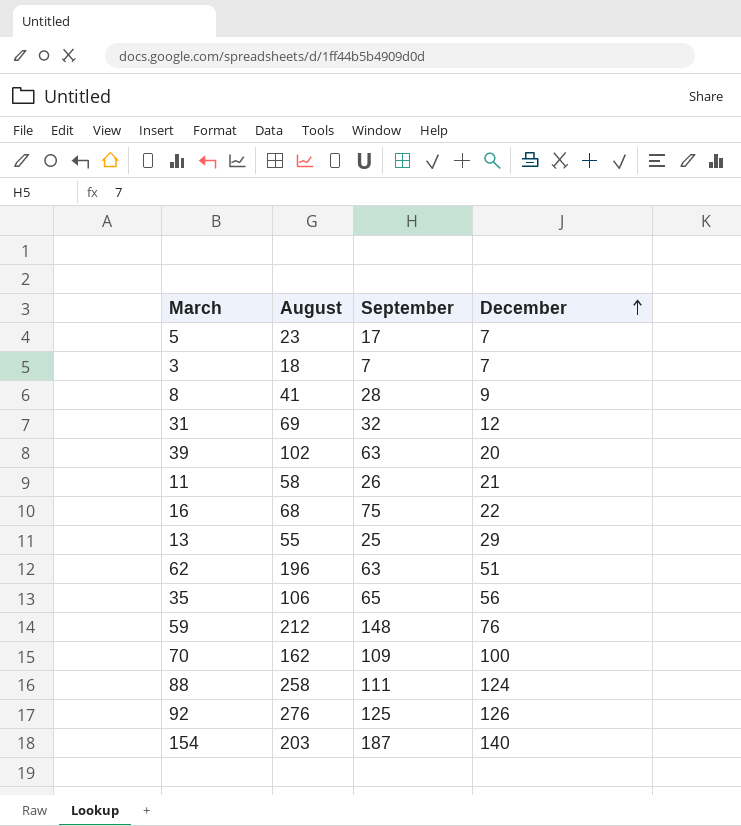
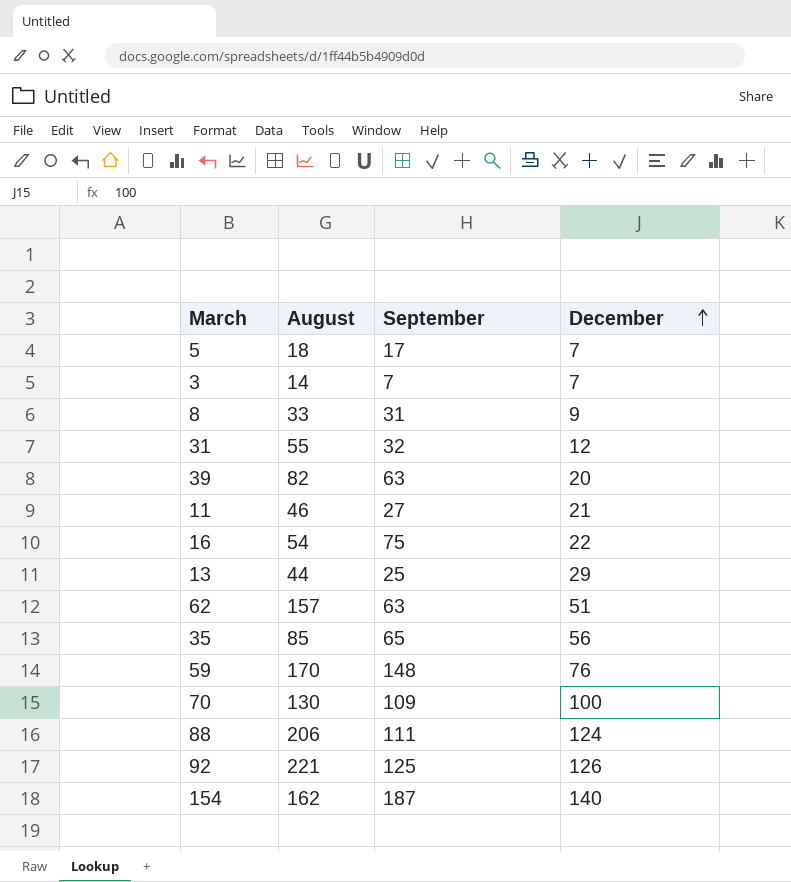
5 | August: 23 -> 18
3 | August: 18 -> 14
8 | August: 41 -> 33
8 | September: 28 -> 31
31 | August: 69 -> 55
39 | August: 102 -> 82
11 | August: 58 -> 46
11 | September: 26 -> 27
16 | August: 68 -> 54
13 | August: 55 -> 44
62 | August: 196 -> 157
35 | August: 106 -> 85
59 | August: 212 -> 170
70 | August: 162 -> 130
88 | August: 258 -> 206
92 | August: 276 -> 221
154 | August: 203 -> 162

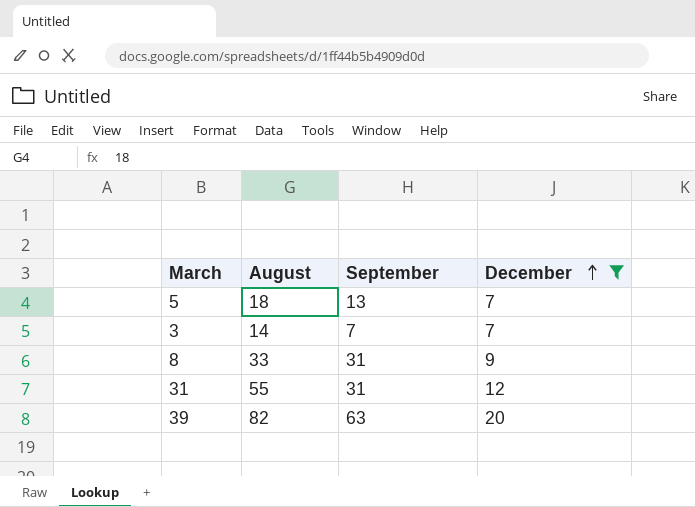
filter: none -> December <= 20
5 | September: 17 -> 13
31 | September: 32 -> 31

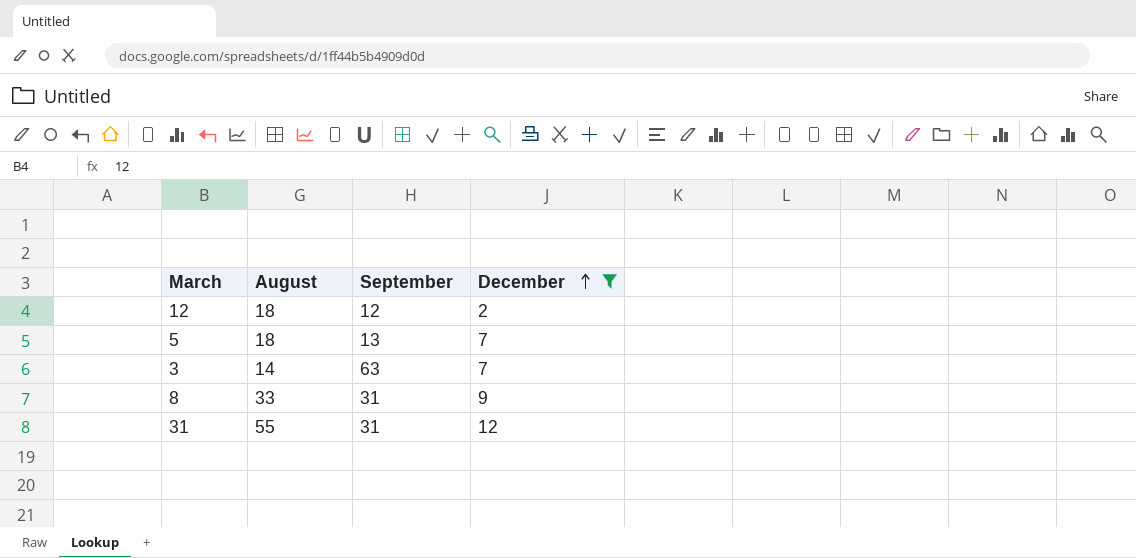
row 39: 82 | 63 | 20 -> none
row 12: none -> 18 | 12 | 2
3 | September: 7 -> 63

